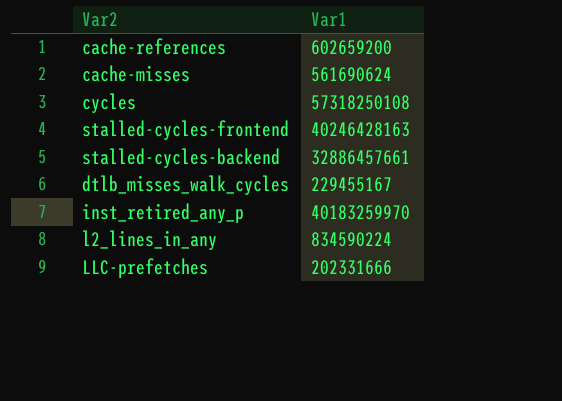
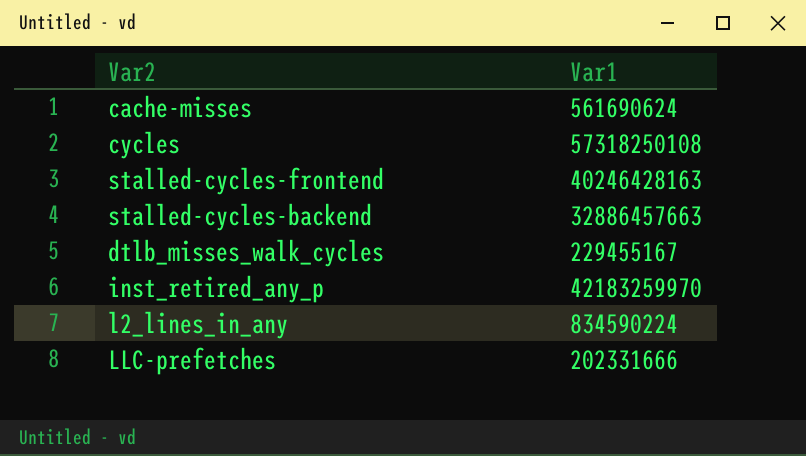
row cache-references: 602659200 -> none
stalled-cycles-backend | Var1: 32886457661 -> 32886457663
inst_retired_any_p | Var1: 40183259970 -> 42183259970

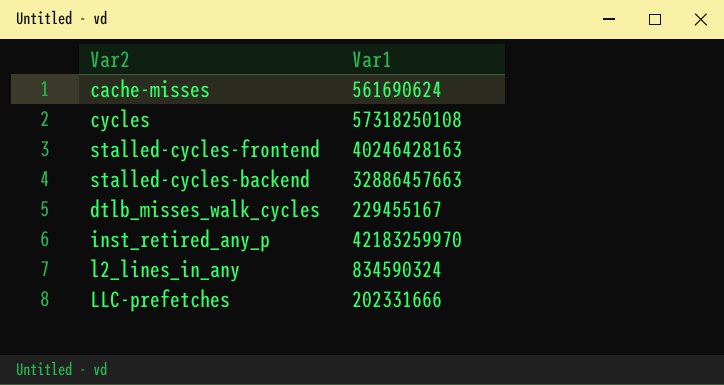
l2_lines_in_any | Var1: 834590224 -> 834590324

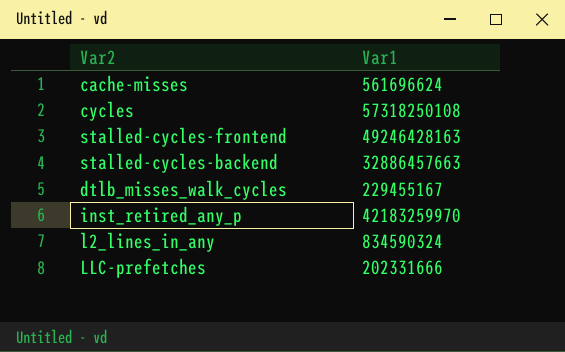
cache-misses | Var1: 561690624 -> 561696624
stalled-cycles-frontend | Var1: 40246428163 -> 49246428163

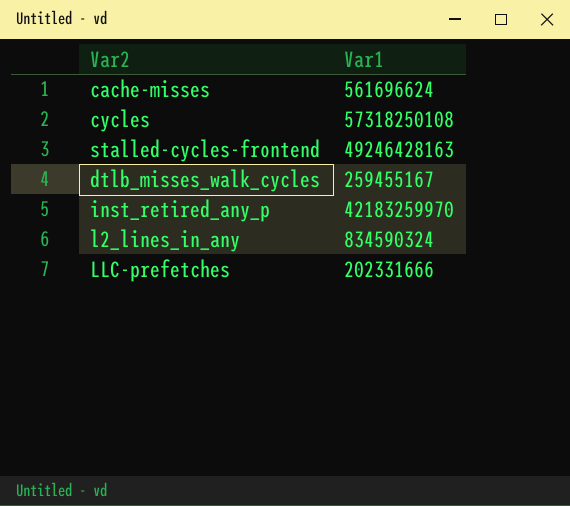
row stalled-cycles-backend: 32886457663 -> none
dtlb_misses_walk_cycles | Var1: 229455167 -> 259455167

